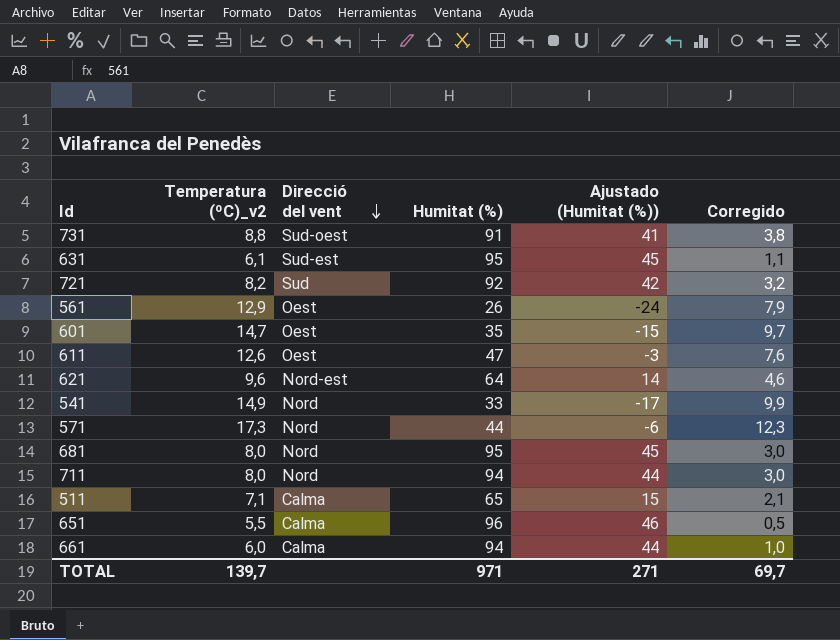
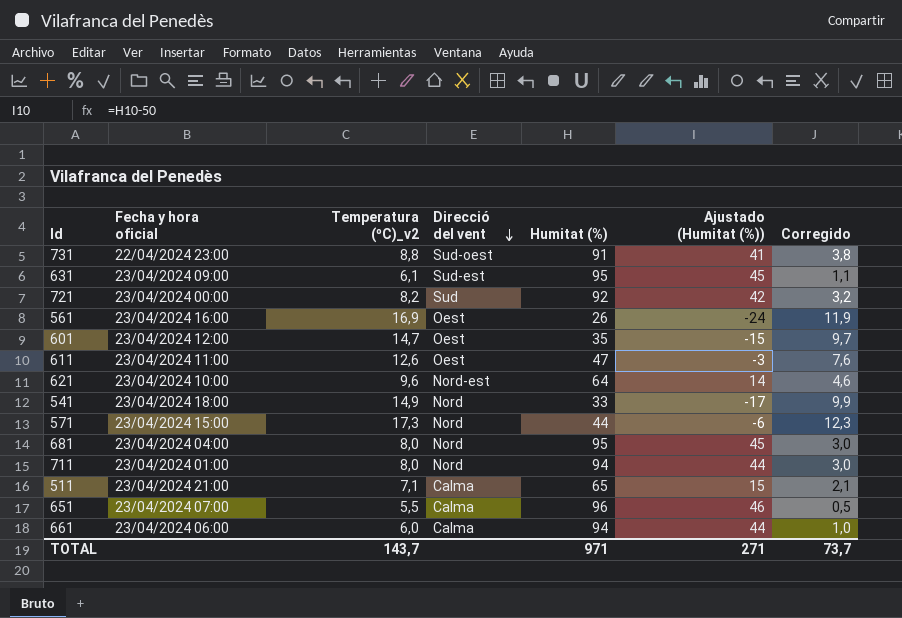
column Fecha y hora oficial | position: none -> 2
561 | Temperatura (ºC)_v2: 12,9 -> 16,9
561 | Corregido: 7,9 -> 11,9
TOTAL | Temperatura (ºC)_v2: 139,7 -> 143,7
TOTAL | Corregido: 69,7 -> 73,7

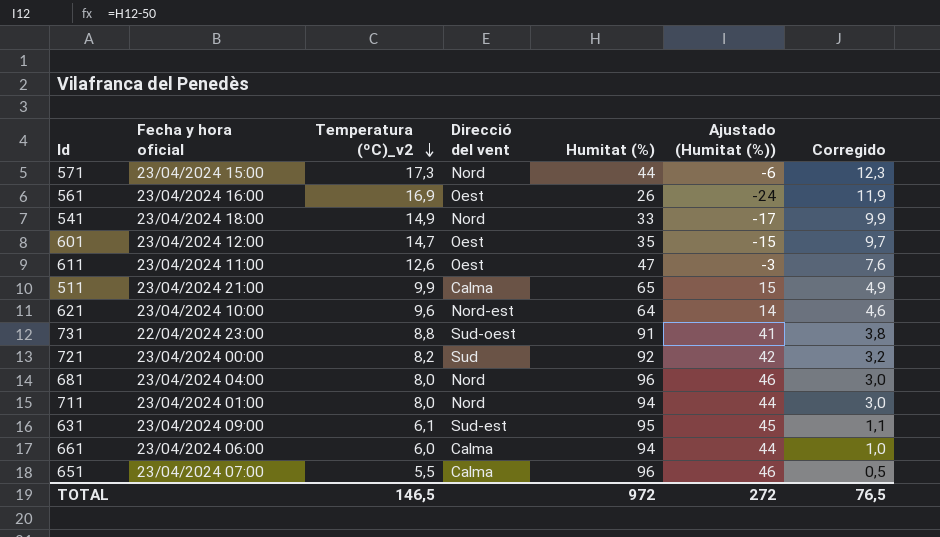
row order: Direcció del vent descending -> Temperatura (ºC)_v2 descending
511 | Temperatura (ºC)_v2: 7,1 -> 9,9
511 | Corregido: 2,1 -> 4,9
681 | Humitat (%): 95 -> 96
681 | Ajustado (Humitat (%)): 45 -> 46
TOTAL | Temperatura (ºC)_v2: 143,7 -> 146,5
TOTAL | Humitat (%): 971 -> 972
TOTAL | Ajustado (Humitat (%)): 271 -> 272
TOTAL | Corregido: 73,7 -> 76,5

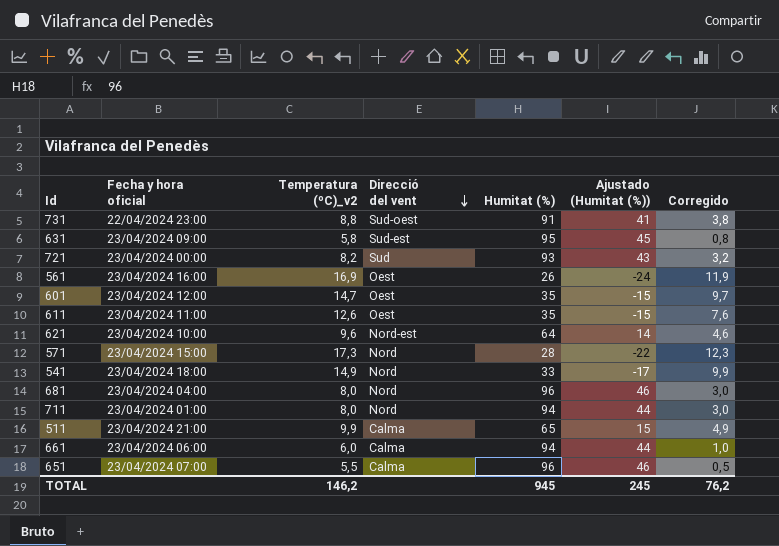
row order: Temperatura (ºC)_v2 descending -> Direcció del vent descending
631 | Temperatura (ºC)_v2: 6,1 -> 5,8
631 | Corregido: 1,1 -> 0,8
721 | Humitat (%): 92 -> 93
721 | Ajustado (Humitat (%)): 42 -> 43
611 | Humitat (%): 47 -> 35
611 | Ajustado (Humitat (%)): -3 -> -15
571 | Humitat (%): 44 -> 28
571 | Ajustado (Humitat (%)): -6 -> -22
TOTAL | Temperatura (ºC)_v2: 146,5 -> 146,2
TOTAL | Humitat (%): 972 -> 945
TOTAL | Ajustado (Humitat (%)): 272 -> 245
TOTAL | Corregido: 76,5 -> 76,2

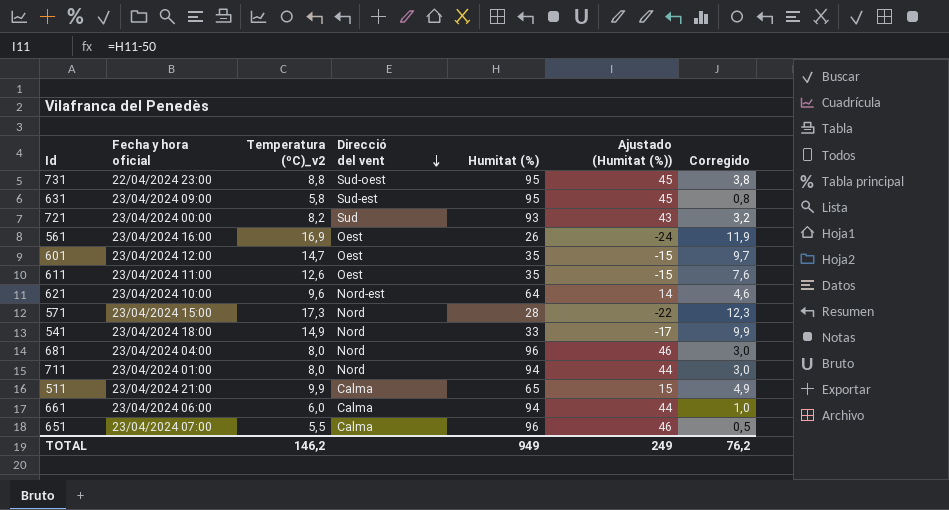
731 | Humitat (%): 91 -> 95
731 | Ajustado (Humitat (%)): 41 -> 45
TOTAL | Humitat (%): 945 -> 949
TOTAL | Ajustado (Humitat (%)): 245 -> 249

